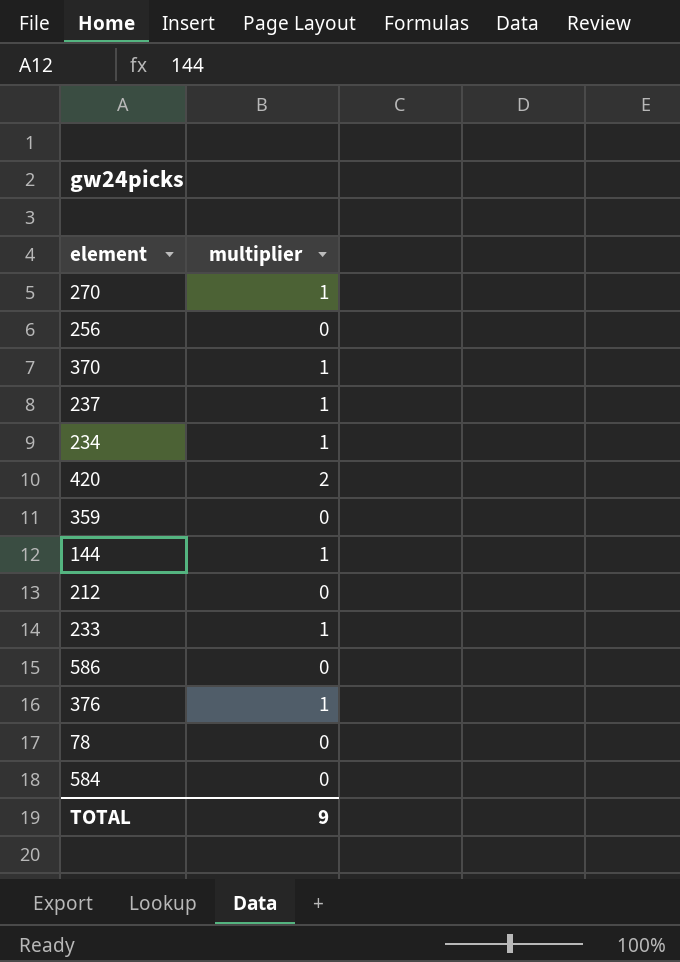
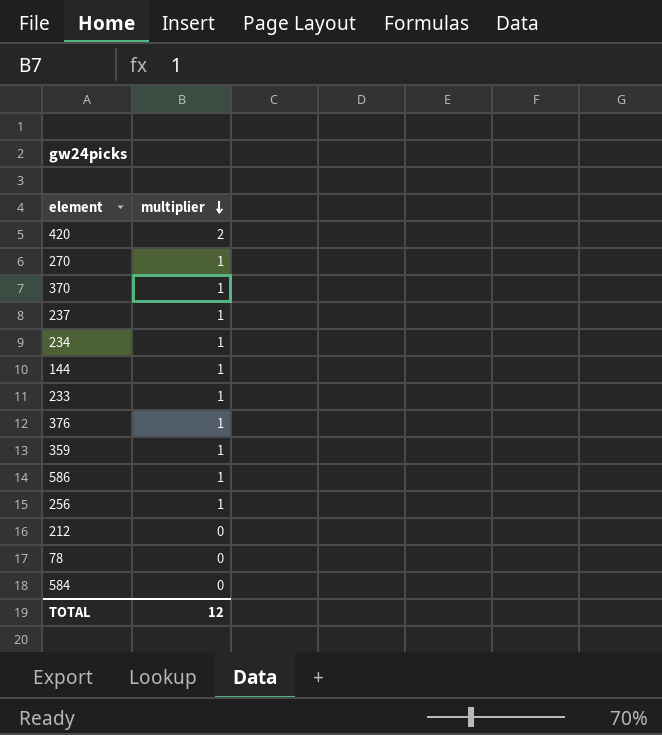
row order: none -> multiplier descending
359 | multiplier: 0 -> 1
586 | multiplier: 0 -> 1
256 | multiplier: 0 -> 1
TOTAL | multiplier: 9 -> 12

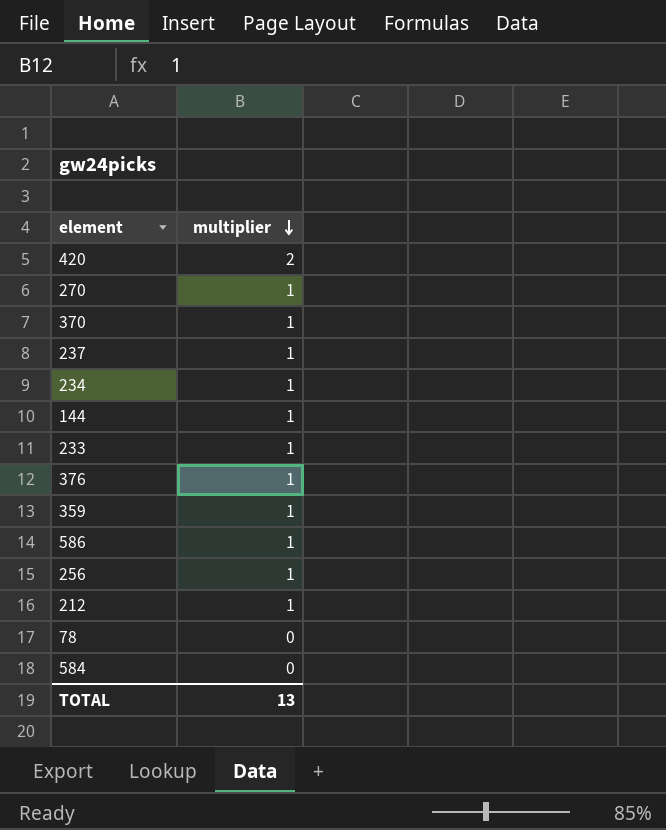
212 | multiplier: 0 -> 1
TOTAL | multiplier: 12 -> 13

